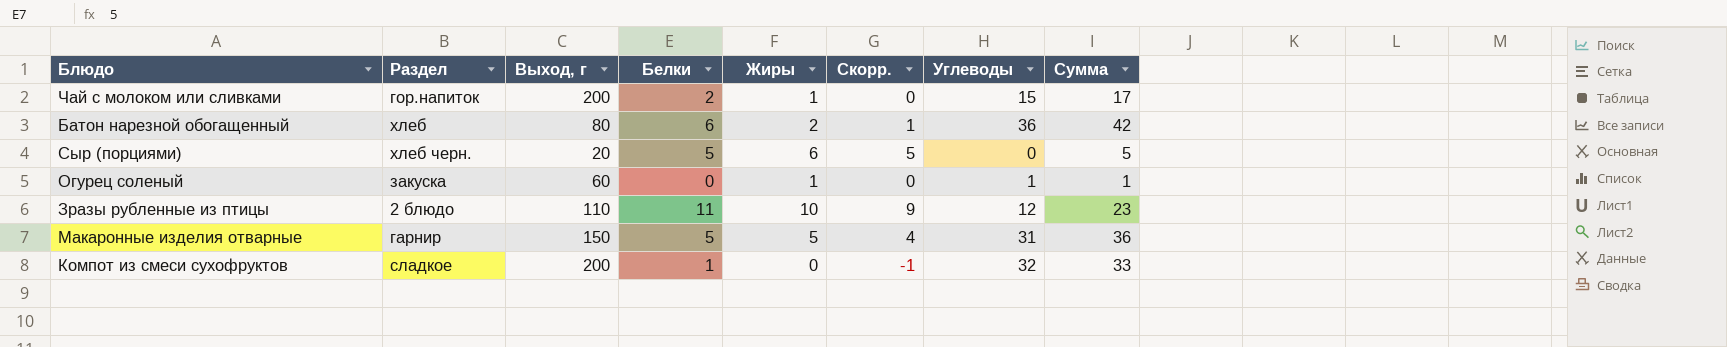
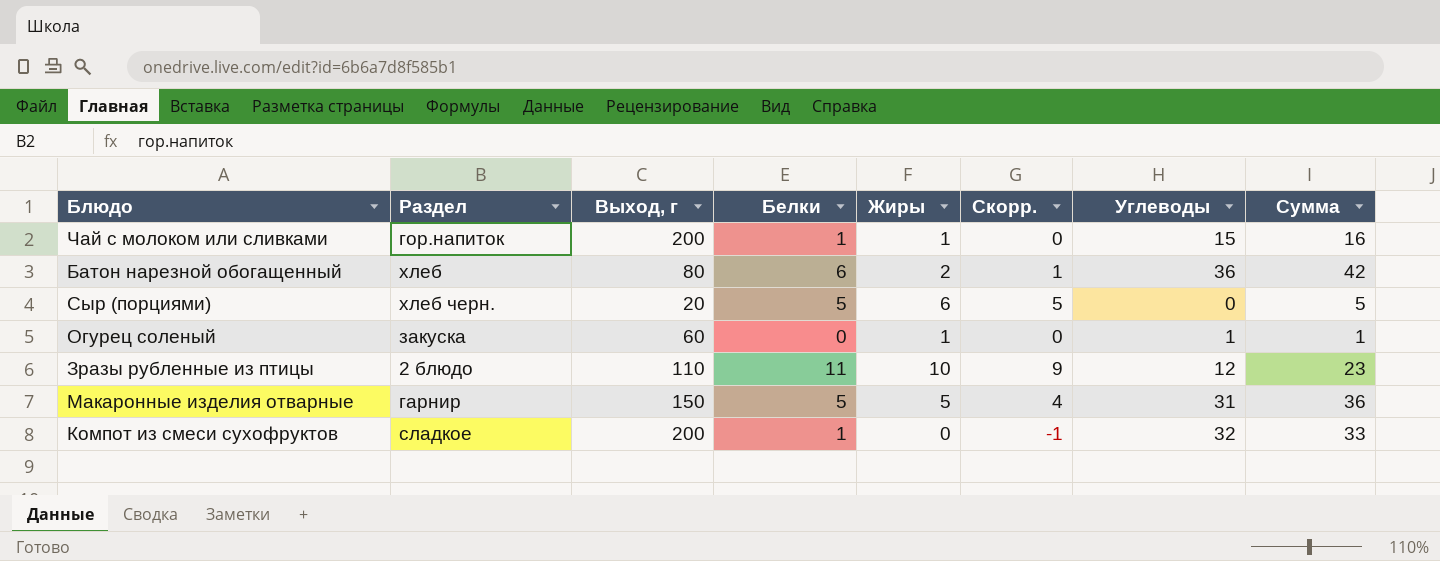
Чай с молоком или сливками | Белки: 2 -> 1
Чай с молоком или сливками | Сумма: 17 -> 16

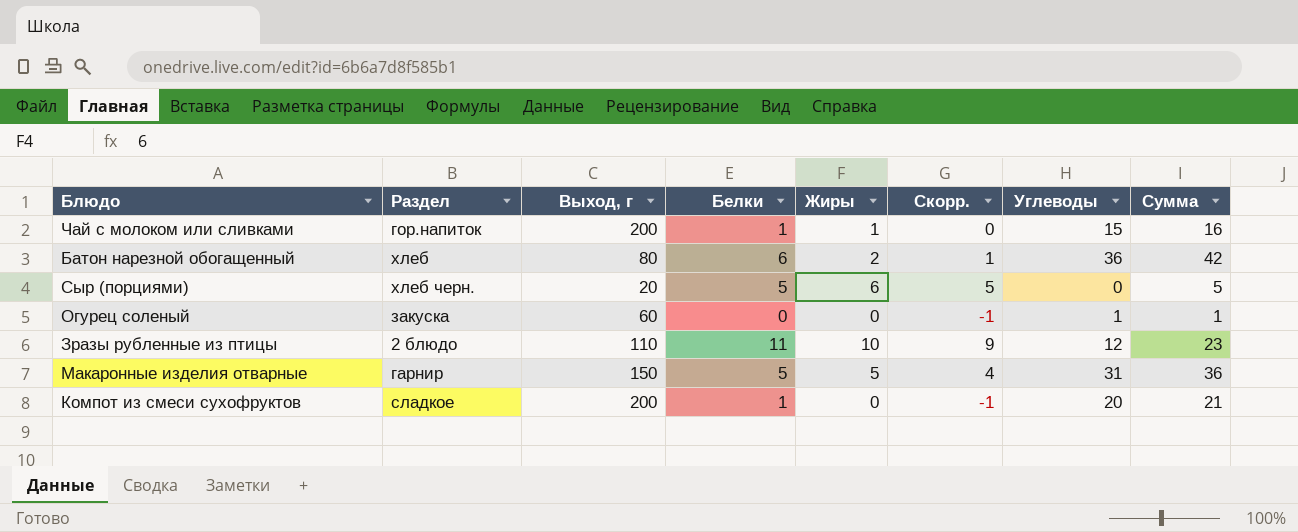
Огурец соленый | Жиры: 1 -> 0
Огурец соленый | Скорр.: 0 -> -1
Компот из смеси сухофруктов | Углеводы: 32 -> 20
Компот из смеси сухофруктов | Сумма: 33 -> 21

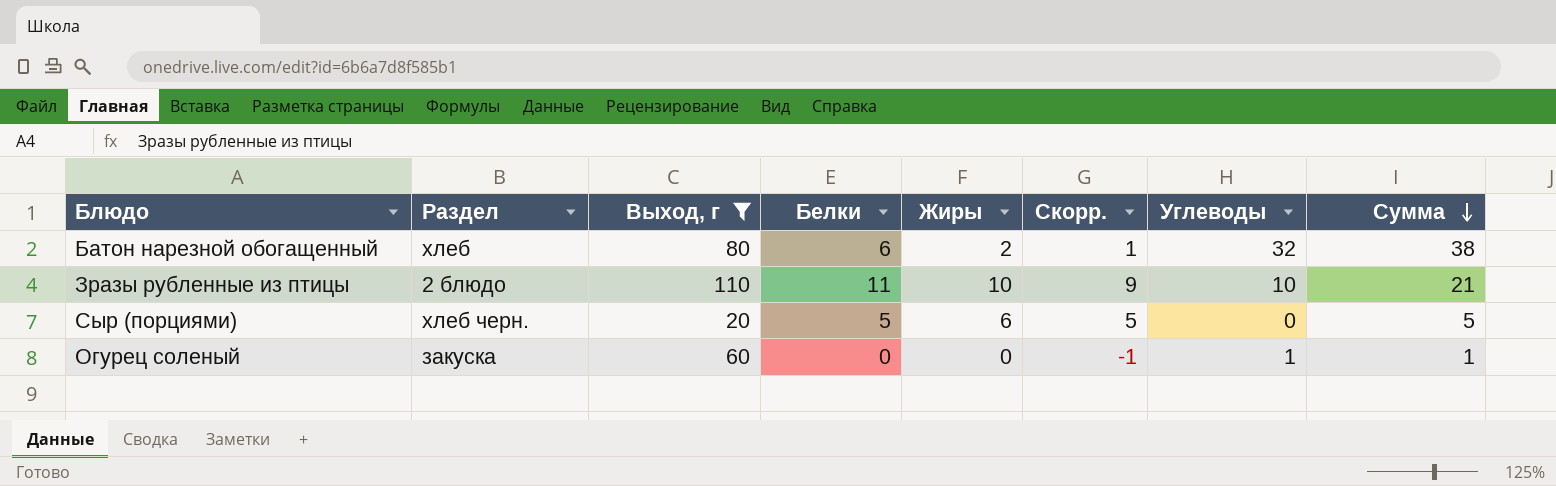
filter: none -> Выход, г <= 110
row order: none -> Сумма descending
Батон нарезной обогащенный | Углеводы: 36 -> 32
Батон нарезной обогащенный | Сумма: 42 -> 38
Зразы рубленные из птицы | Углеводы: 12 -> 10
Зразы рубленные из птицы | Сумма: 23 -> 21

